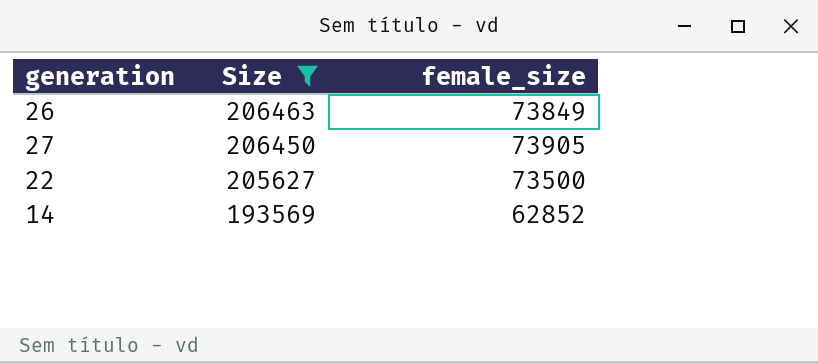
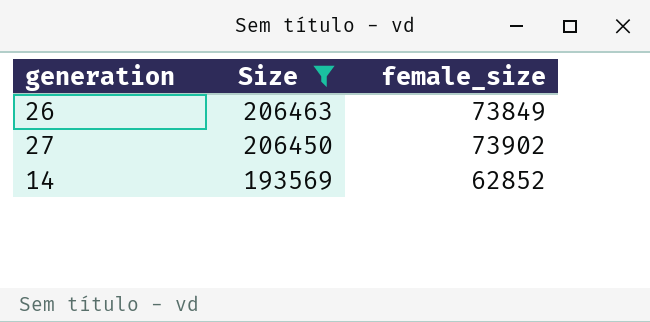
row 22: 205627 | 73500 -> none
27 | female_size: 73905 -> 73902

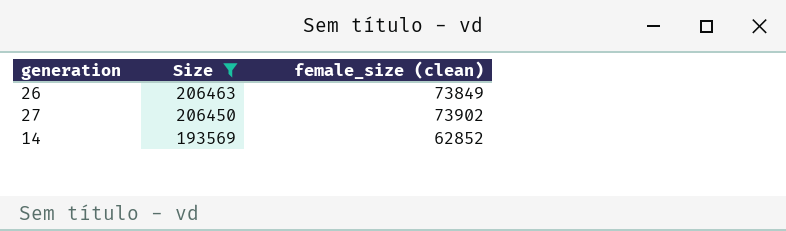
column name: female_size -> female_size (clean)

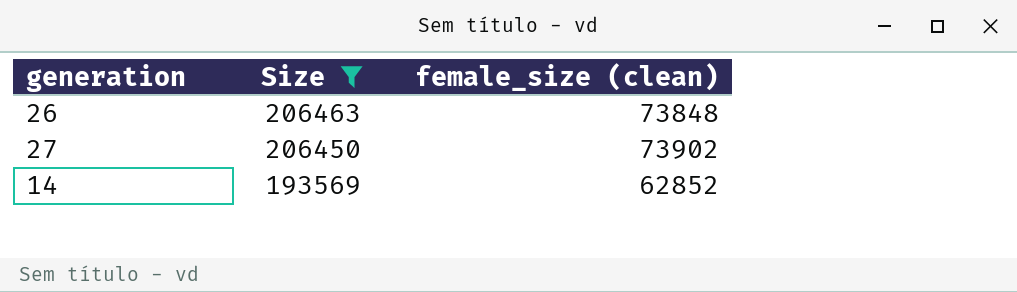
26 | female_size (clean): 73849 -> 73848

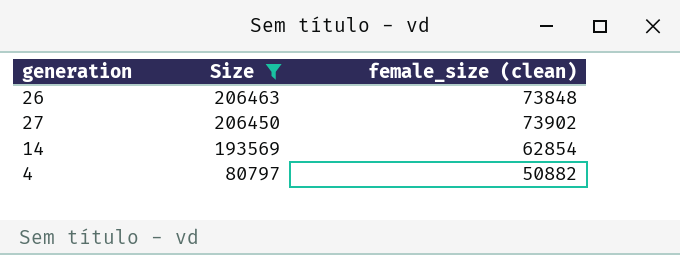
14 | female_size (clean): 62852 -> 62854
row 4: none -> 80797 | 50882

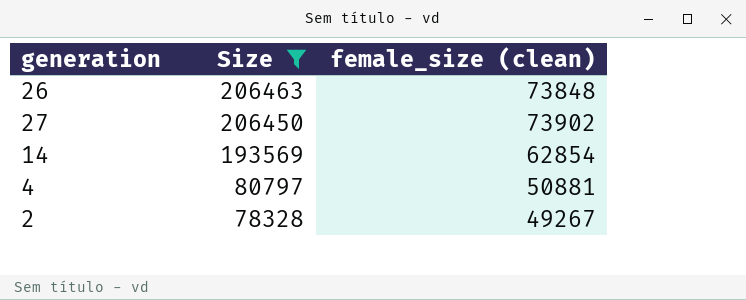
4 | female_size (clean): 50882 -> 50881
row 2: none -> 78328 | 49267

